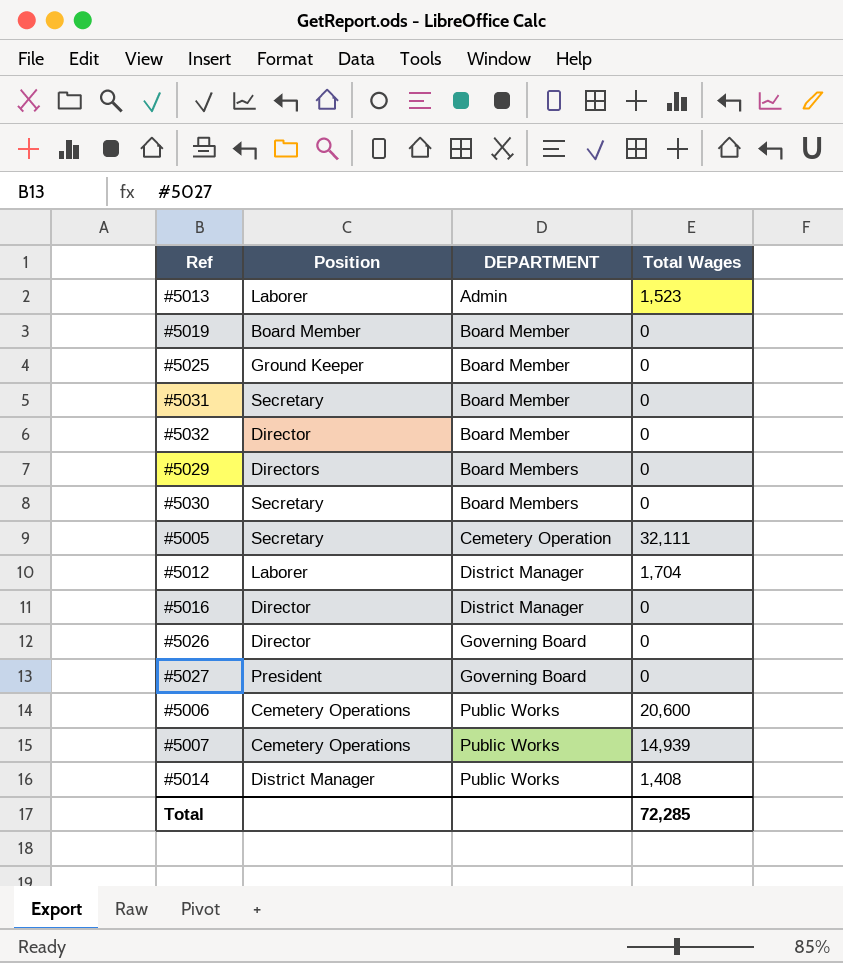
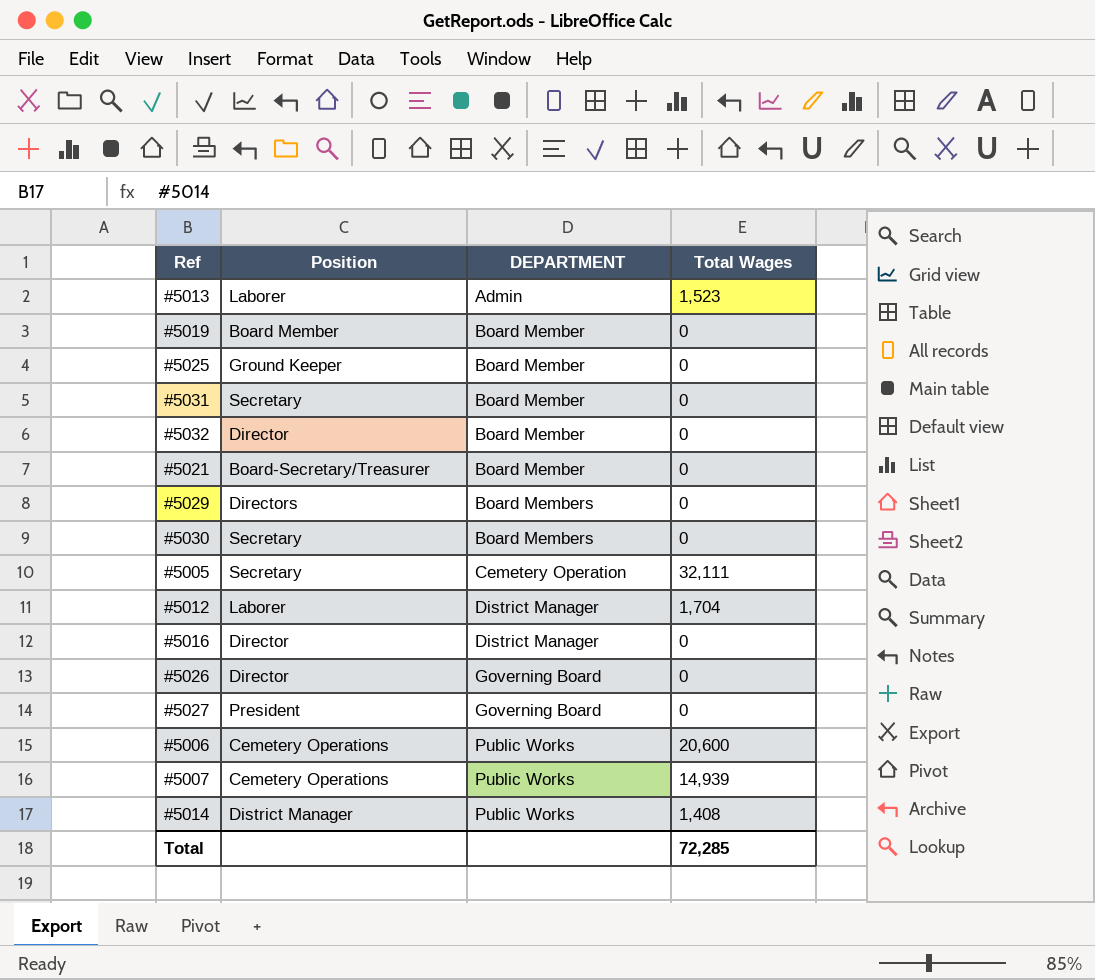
row #5021: none -> Board-Secretary/Treasurer | Board Member | 0

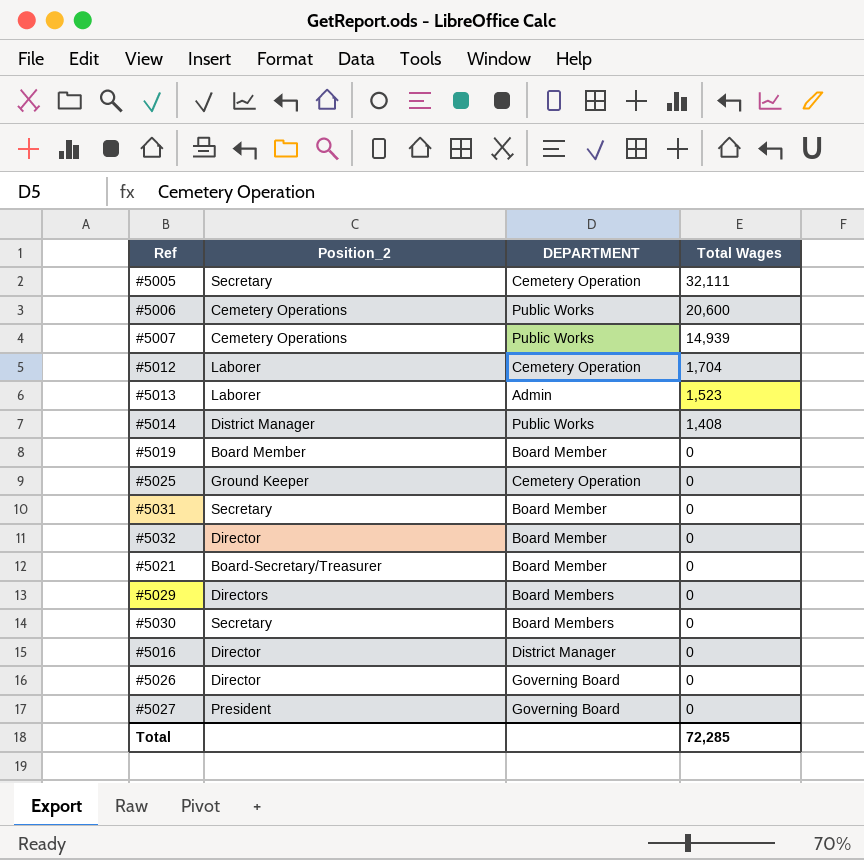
row order: DEPARTMENT ascending -> Total Wages descending
column name: Position -> Position_2
#5012 | DEPARTMENT: District Manager -> Cemetery Operation
#5025 | DEPARTMENT: Board Member -> Cemetery Operation

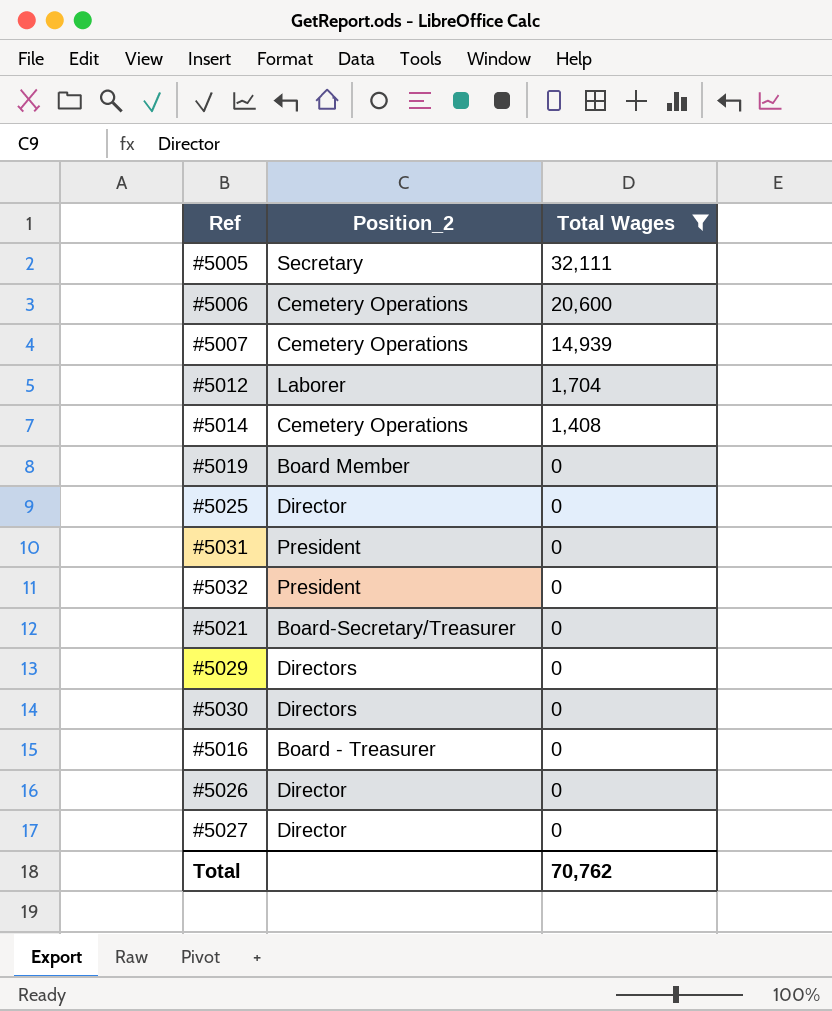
filter: none -> Total Wages != 1,523
column DEPARTMENT | position: 3 -> none
#5014 | Position_2: District Manager -> Cemetery Operations
#5025 | Position_2: Ground Keeper -> Director
#5031 | Position_2: Secretary -> President
#5032 | Position_2: Director -> President
#5030 | Position_2: Secretary -> Directors
#5016 | Position_2: Director -> Board - Treasurer
#5027 | Position_2: President -> Director
Total | Total Wages: 72,285 -> 70,762

